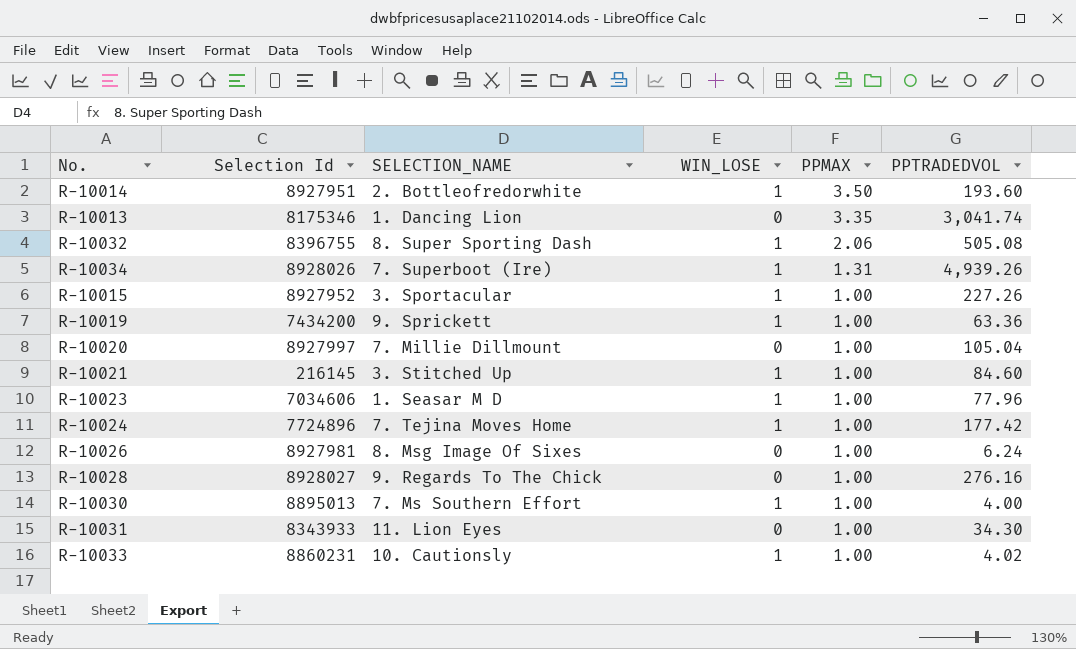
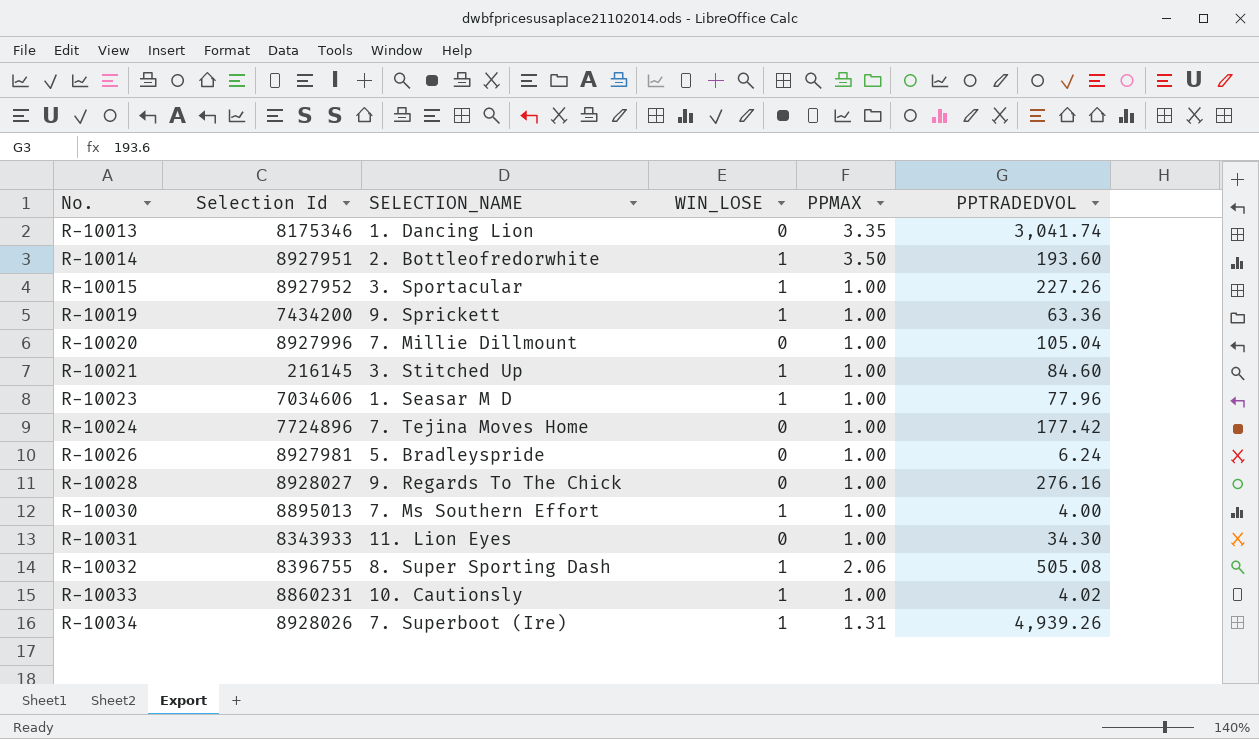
row order: PPMAX descending -> No. ascending
R-10020 | Selection Id: 8927997 -> 8927996
R-10024 | WIN_LOSE: 1 -> 0
R-10026 | SELECTION_NAME: 8. Msg Image Of Sixes -> 5. Bradleyspride

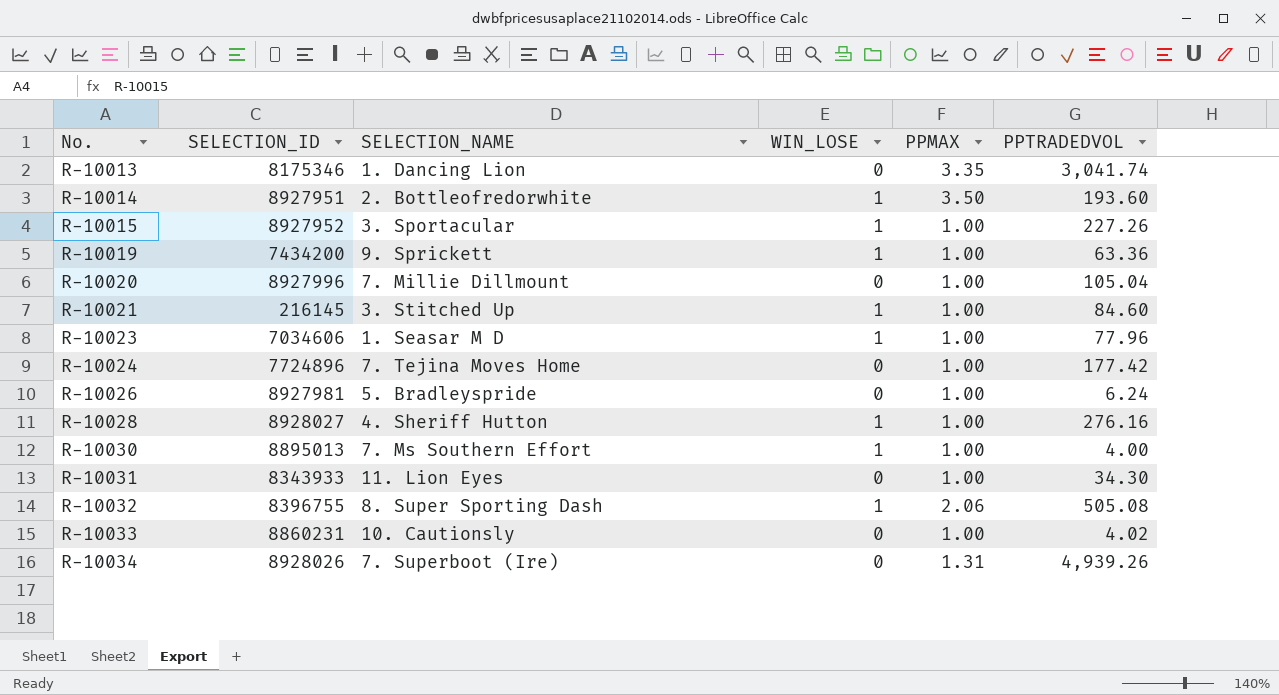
column name: Selection Id -> SELECTION_ID
R-10028 | SELECTION_NAME: 9. Regards To The Chick -> 4. Sheriff Hutton
R-10028 | WIN_LOSE: 0 -> 1
R-10033 | WIN_LOSE: 1 -> 0
R-10034 | WIN_LOSE: 1 -> 0

